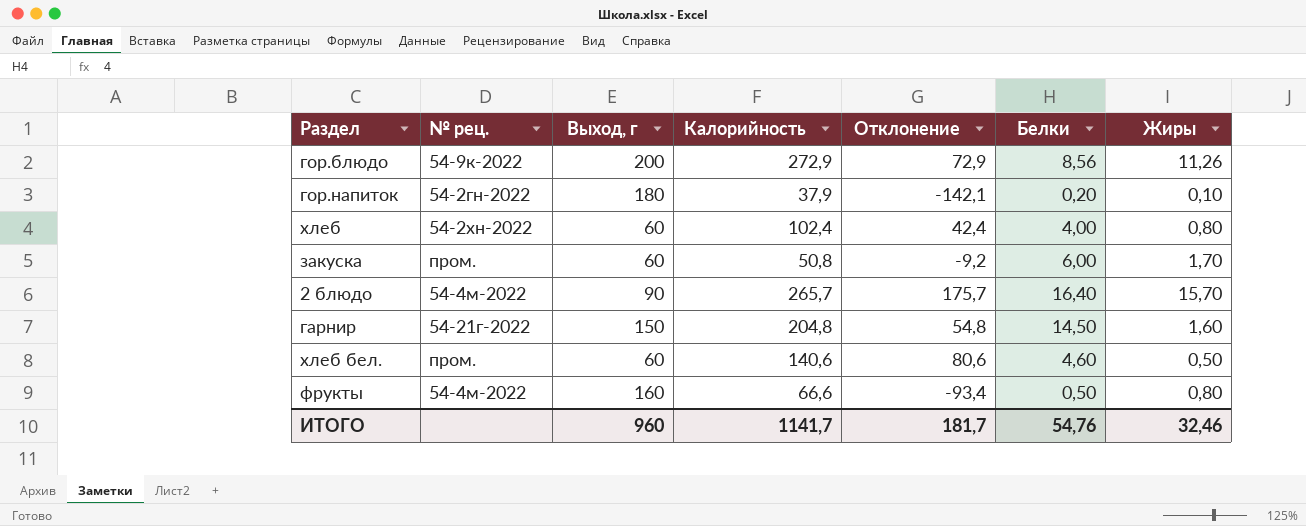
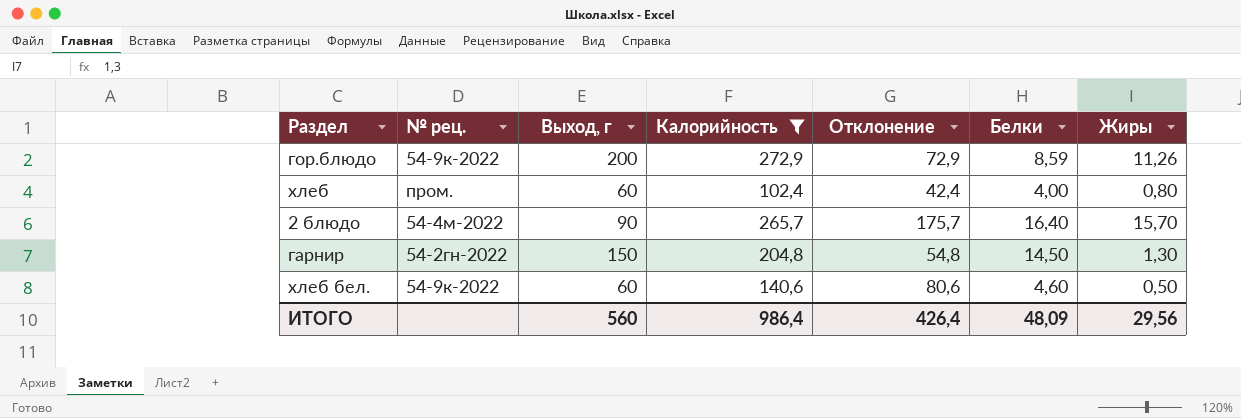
filter: none -> Калорийность >= 102,4
гор.блюдо | Белки: 8,56 -> 8,59
хлеб | № рец.: 54-2хн-2022 -> пром.
гарнир | № рец.: 54-21г-2022 -> 54-2гн-2022
гарнир | Жиры: 1,60 -> 1,30
хлеб бел. | № рец.: пром. -> 54-9к-2022
ИТОГО | Выход, г: 960 -> 560
ИТОГО | Калорийность: 1141,7 -> 986,4
ИТОГО | Отклонение: 181,7 -> 426,4
ИТОГО | Белки: 54,76 -> 48,09
ИТОГО | Жиры: 32,46 -> 29,56

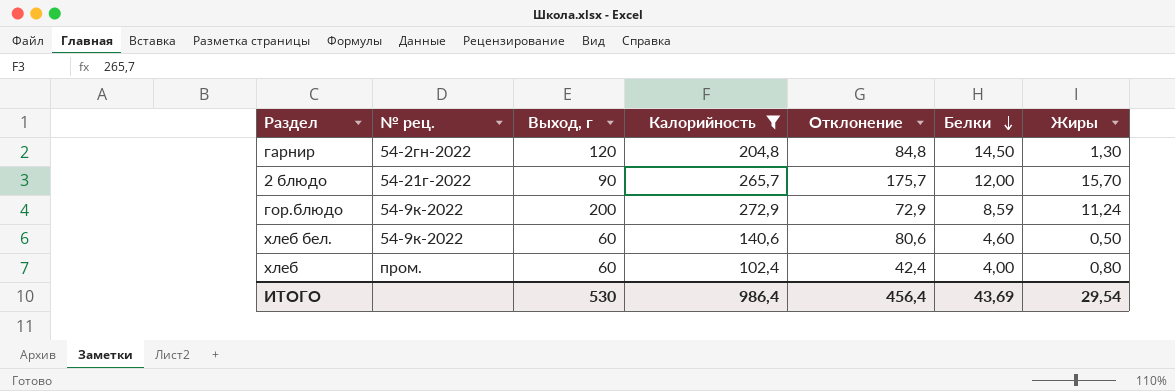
row order: none -> Белки descending
гарнир | Выход, г: 150 -> 120
гарнир | Отклонение: 54,8 -> 84,8
2 блюдо | № рец.: 54-4м-2022 -> 54-21г-2022
2 блюдо | Белки: 16,40 -> 12,00
гор.блюдо | Жиры: 11,26 -> 11,24
ИТОГО | Выход, г: 560 -> 530
ИТОГО | Отклонение: 426,4 -> 456,4
ИТОГО | Белки: 48,09 -> 43,69
ИТОГО | Жиры: 29,56 -> 29,54

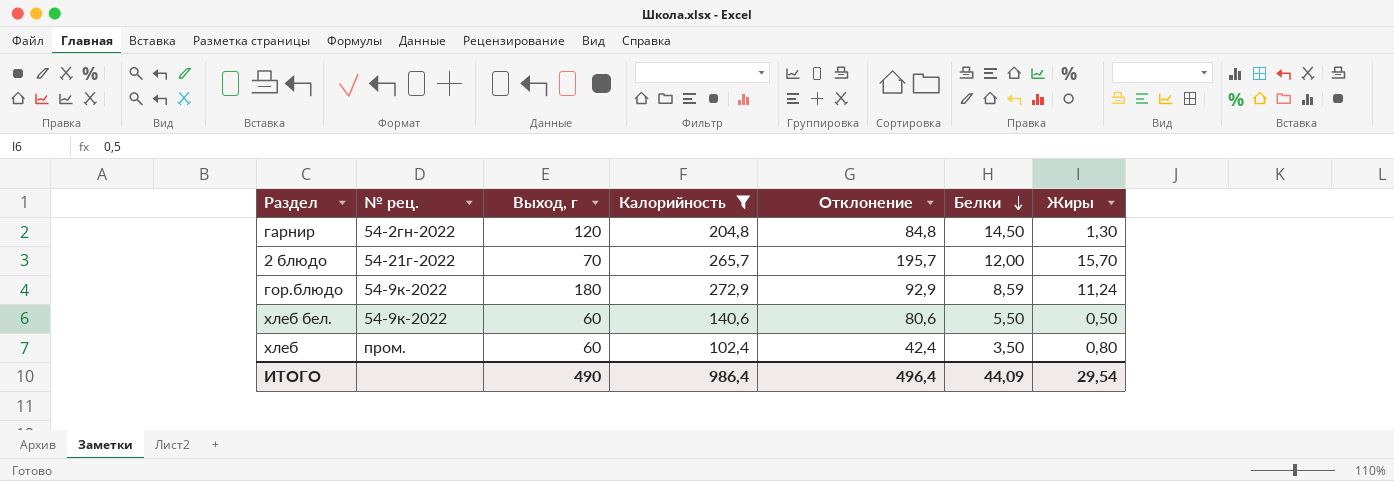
2 блюдо | Выход, г: 90 -> 70
2 блюдо | Отклонение: 175,7 -> 195,7
гор.блюдо | Выход, г: 200 -> 180
гор.блюдо | Отклонение: 72,9 -> 92,9
хлеб бел. | Белки: 4,60 -> 5,50
хлеб | Белки: 4,00 -> 3,50
ИТОГО | Выход, г: 530 -> 490
ИТОГО | Отклонение: 456,4 -> 496,4
ИТОГО | Белки: 43,69 -> 44,09

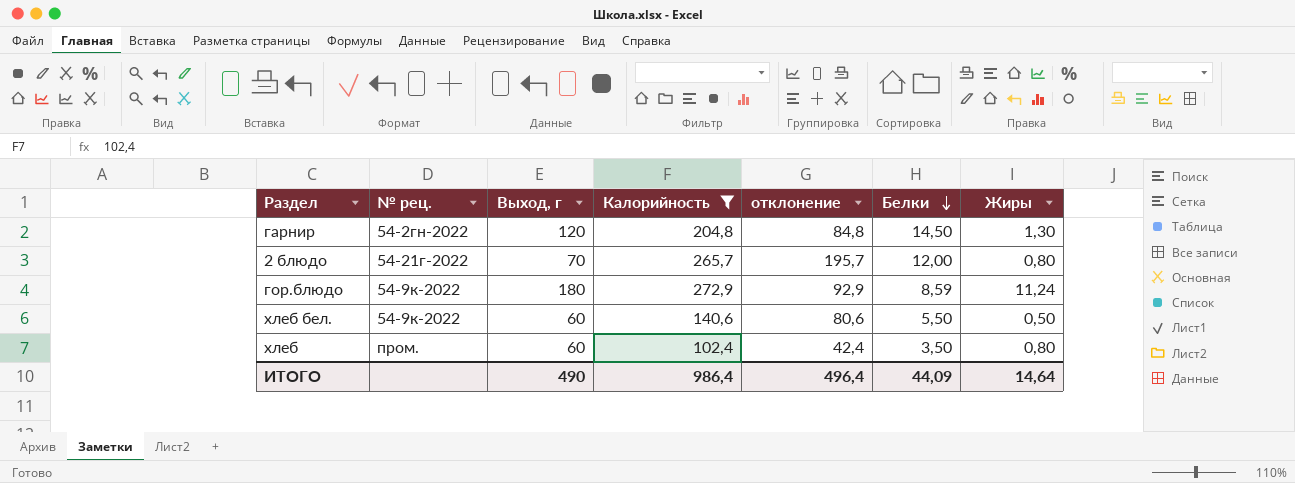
column name: Отклонение -> отклонение
2 блюдо | Жиры: 15,70 -> 0,80
ИТОГО | Жиры: 29,54 -> 14,64

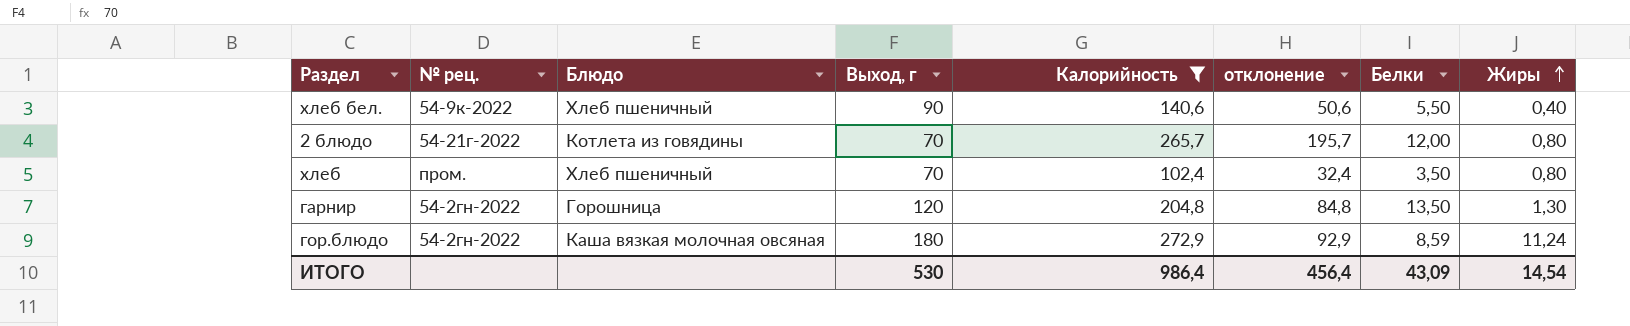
row order: Белки descending -> Жиры ascending
column Блюдо | position: none -> 3
хлеб бел. | Выход, г: 60 -> 90
хлеб бел. | отклонение: 80,6 -> 50,6
хлеб бел. | Жиры: 0,50 -> 0,40
хлеб | Выход, г: 60 -> 70
хлеб | отклонение: 42,4 -> 32,4
гарнир | Белки: 14,50 -> 13,50
гор.блюдо | № рец.: 54-9к-2022 -> 54-2гн-2022
ИТОГО | Выход, г: 490 -> 530
ИТОГО | отклонение: 496,4 -> 456,4
ИТОГО | Белки: 44,09 -> 43,09
ИТОГО | Жиры: 14,64 -> 14,54

